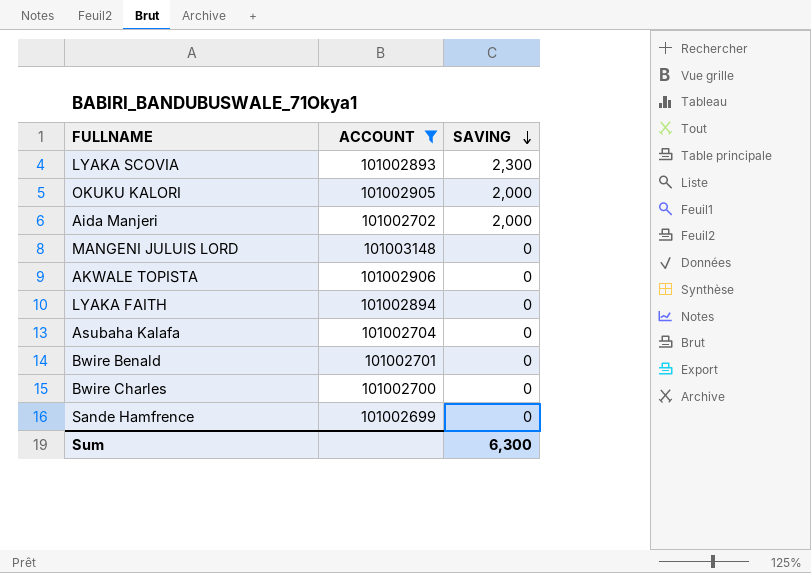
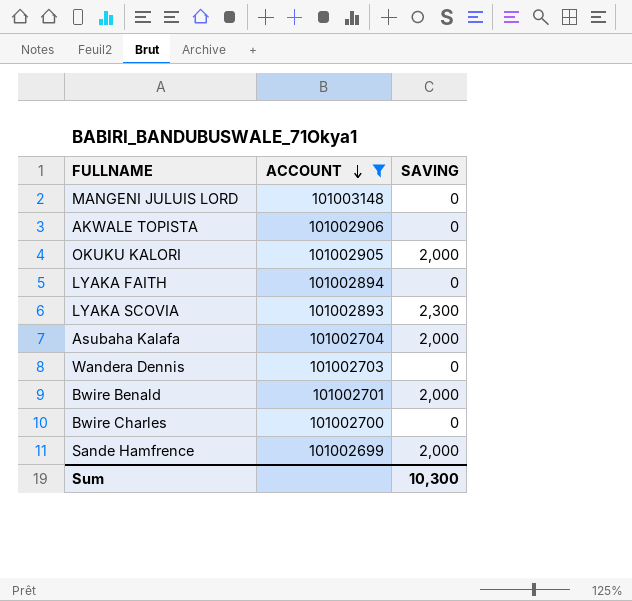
row order: SAVING descending -> ACCOUNT descending
row Aida Manjeri: 101002702 | 2,000 -> none
Asubaha Kalafa | SAVING: 0 -> 2,000
row Wandera Dennis: none -> 101002703 | 0
Bwire Benald | SAVING: 0 -> 2,000
Sande Hamfrence | SAVING: 0 -> 2,000
Sum | SAVING: 6,300 -> 10,300

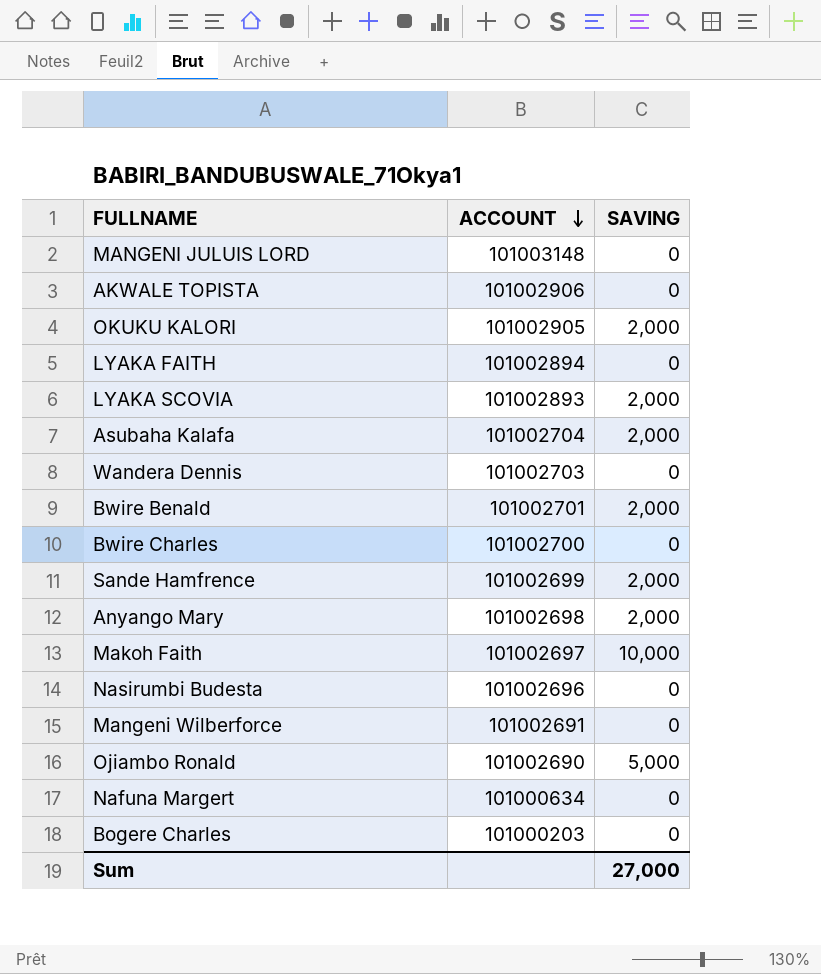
filter: ACCOUNT >= 101002699 -> none
LYAKA SCOVIA | SAVING: 2,300 -> 2,000
Sum | SAVING: 10,300 -> 27,000

